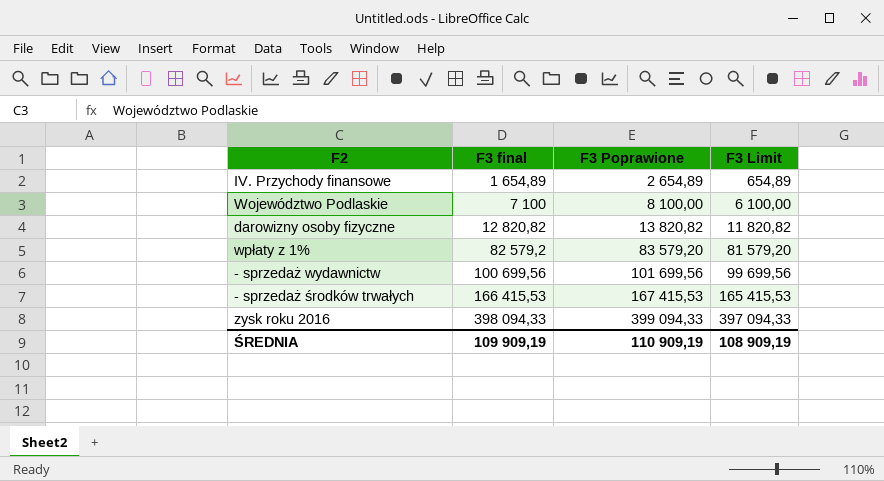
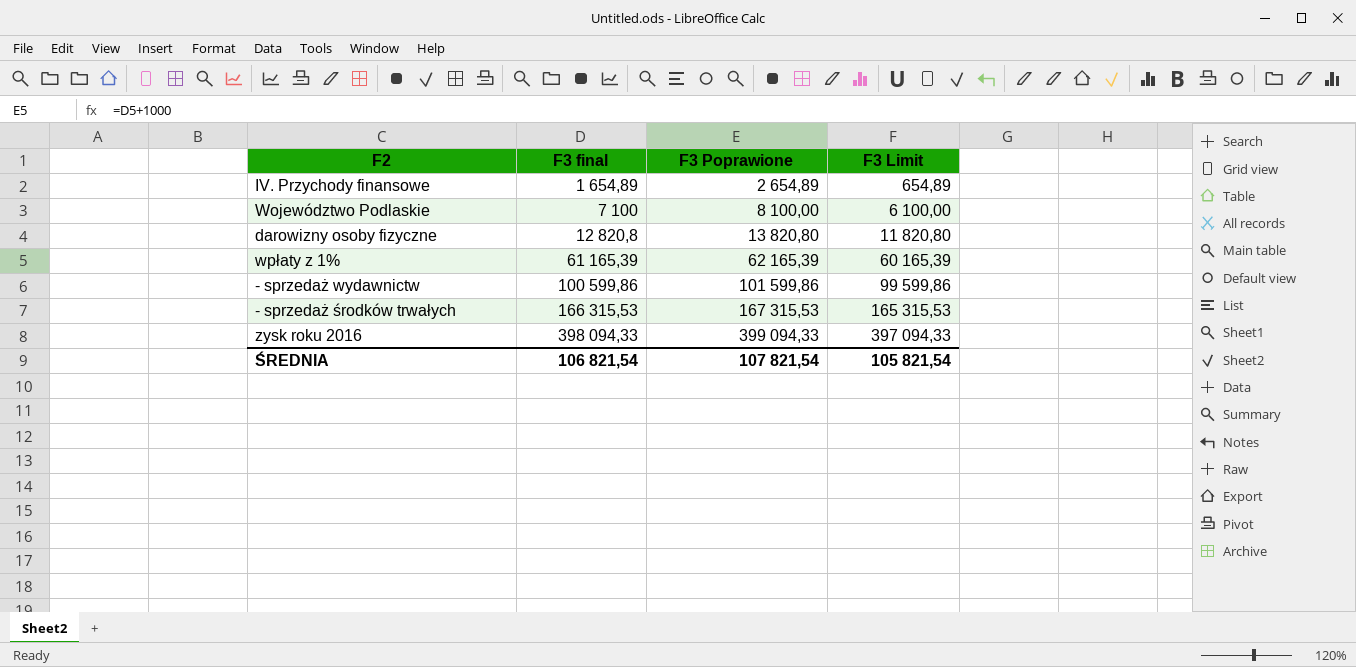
darowizny osoby fizyczne | F3 final: 12 820,82 -> 12 820,8
darowizny osoby fizyczne | F3 Poprawione: 13 820,82 -> 13 820,80
darowizny osoby fizyczne | F3 Limit: 11 820,82 -> 11 820,80
wpłaty z 1% | F3 final: 82 579,2 -> 61 165,39
wpłaty z 1% | F3 Poprawione: 83 579,20 -> 62 165,39
wpłaty z 1% | F3 Limit: 81 579,20 -> 60 165,39
- sprzedaż wydawnictw | F3 final: 100 699,56 -> 100 599,86
- sprzedaż wydawnictw | F3 Poprawione: 101 699,56 -> 101 599,86
- sprzedaż wydawnictw | F3 Limit: 99 699,56 -> 99 599,86
- sprzedaż środków trwałych | F3 final: 166 415,53 -> 166 315,53
- sprzedaż środków trwałych | F3 Poprawione: 167 415,53 -> 167 315,53
- sprzedaż środków trwałych | F3 Limit: 165 415,53 -> 165 315,53
ŚREDNIA | F3 final: 109 909,19 -> 106 821,54
ŚREDNIA | F3 Poprawione: 110 909,19 -> 107 821,54
ŚREDNIA | F3 Limit: 108 909,19 -> 105 821,54

